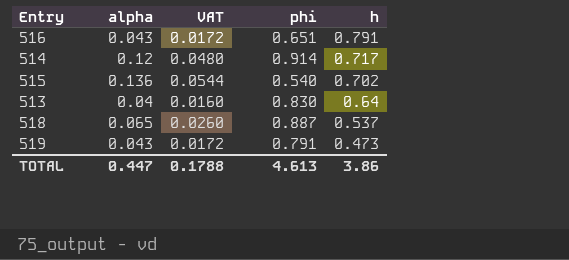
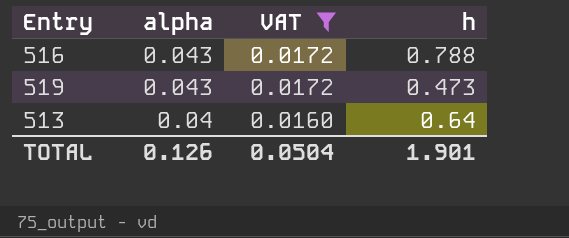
filter: none -> VAT <= 0.0172
row order: h descending -> alpha descending
column phi | position: 4 -> none
516 | h: 0.791 -> 0.788
TOTAL | alpha: 0.447 -> 0.126
TOTAL | VAT: 0.1788 -> 0.0504
TOTAL | h: 3.86 -> 1.901

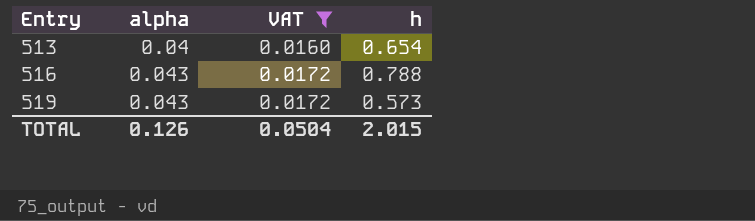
row order: alpha descending -> Entry ascending
513 | h: 0.64 -> 0.654
519 | h: 0.473 -> 0.573
TOTAL | h: 1.901 -> 2.015

